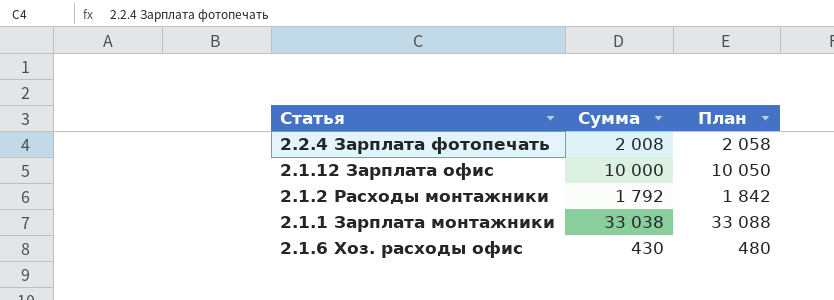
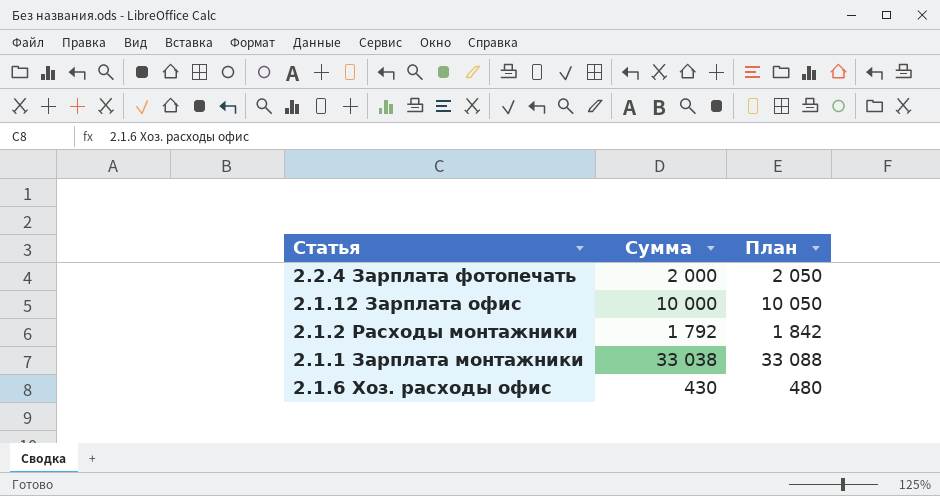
2.2.4 Зарплата фотопечать | Сумма: 2 008 -> 2 000
2.2.4 Зарплата фотопечать | План: 2 058 -> 2 050

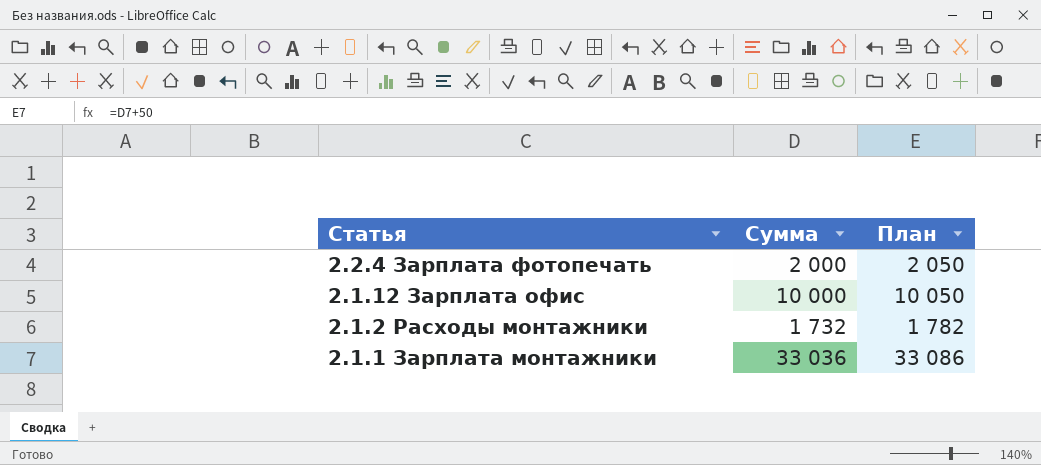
row 2.1.6 Хоз. расходы офис: 430 | 480 -> none
2.1.2 Расходы монтажники | Сумма: 1 792 -> 1 732
2.1.2 Расходы монтажники | План: 1 842 -> 1 782
2.1.1 Зарплата монтажники | Сумма: 33 038 -> 33 036
2.1.1 Зарплата монтажники | План: 33 088 -> 33 086

